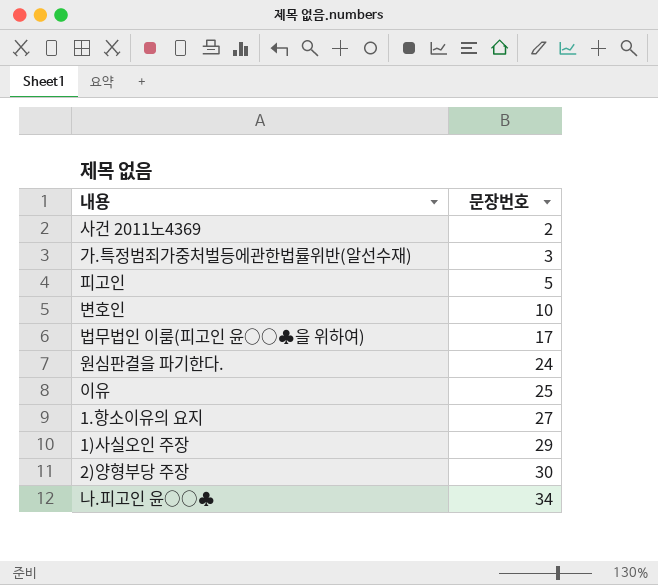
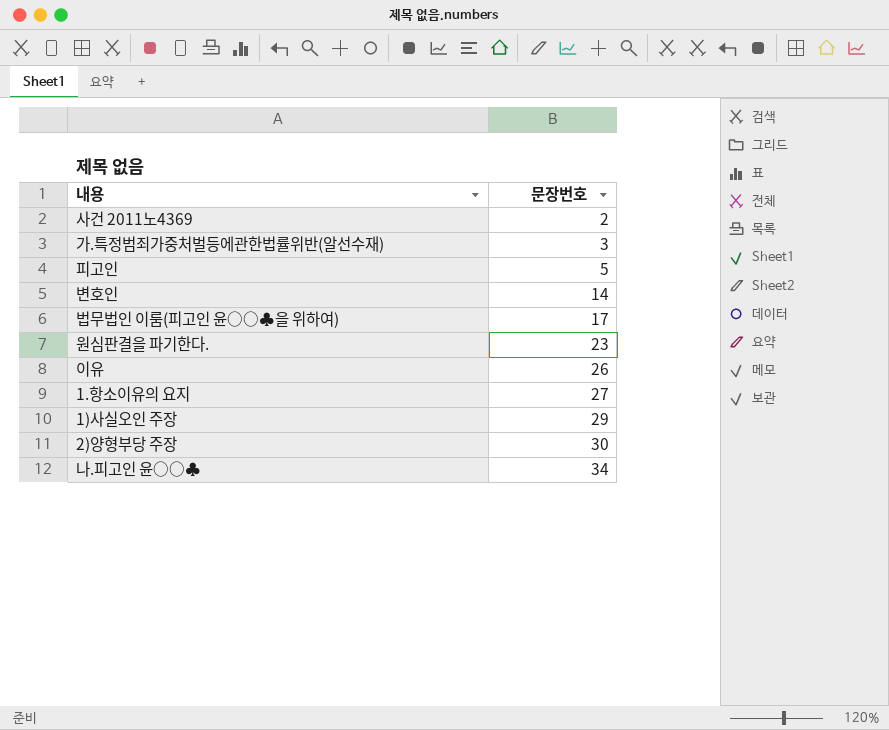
변호인 | 문장번호: 10 -> 14
원심판결을 파기한다. | 문장번호: 24 -> 23
이유 | 문장번호: 25 -> 26

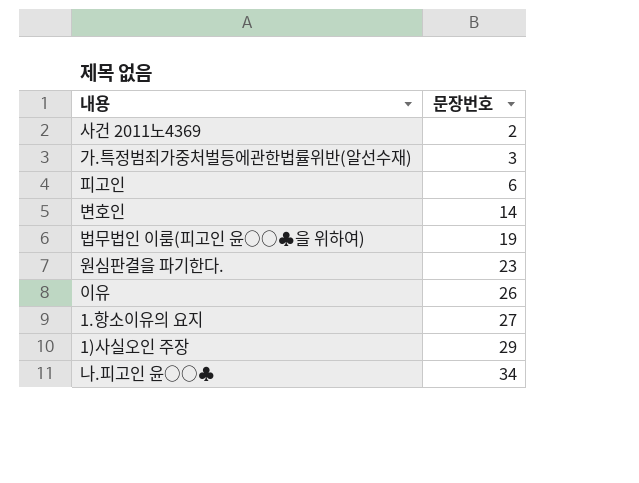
row 2)양형부당 주장: 30 -> none
피고인 | 문장번호: 5 -> 6
법무법인 이룸(피고인 윤○○♣을 위하여) | 문장번호: 17 -> 19

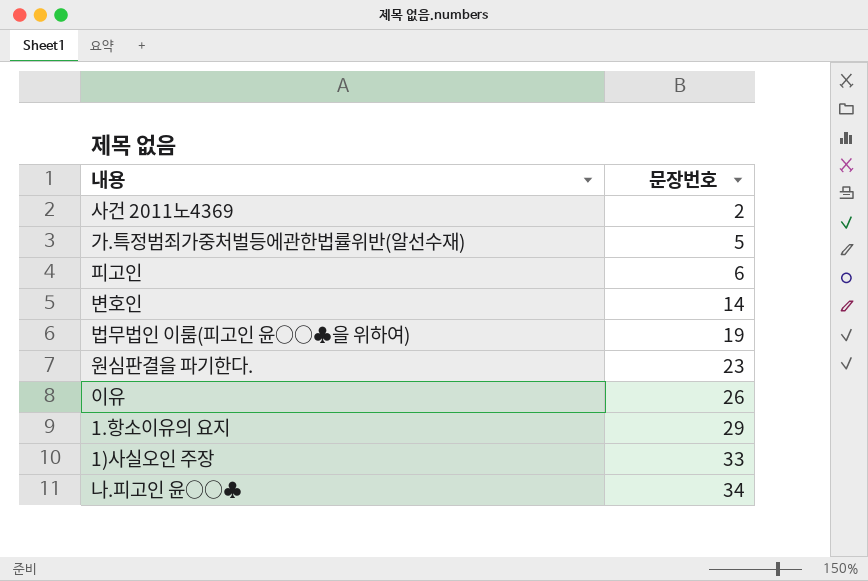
가.특정범죄가중처벌등에관한법률위반(알선수재) | 문장번호: 3 -> 5
1.항소이유의 요지 | 문장번호: 27 -> 29
1)사실오인 주장 | 문장번호: 29 -> 33

